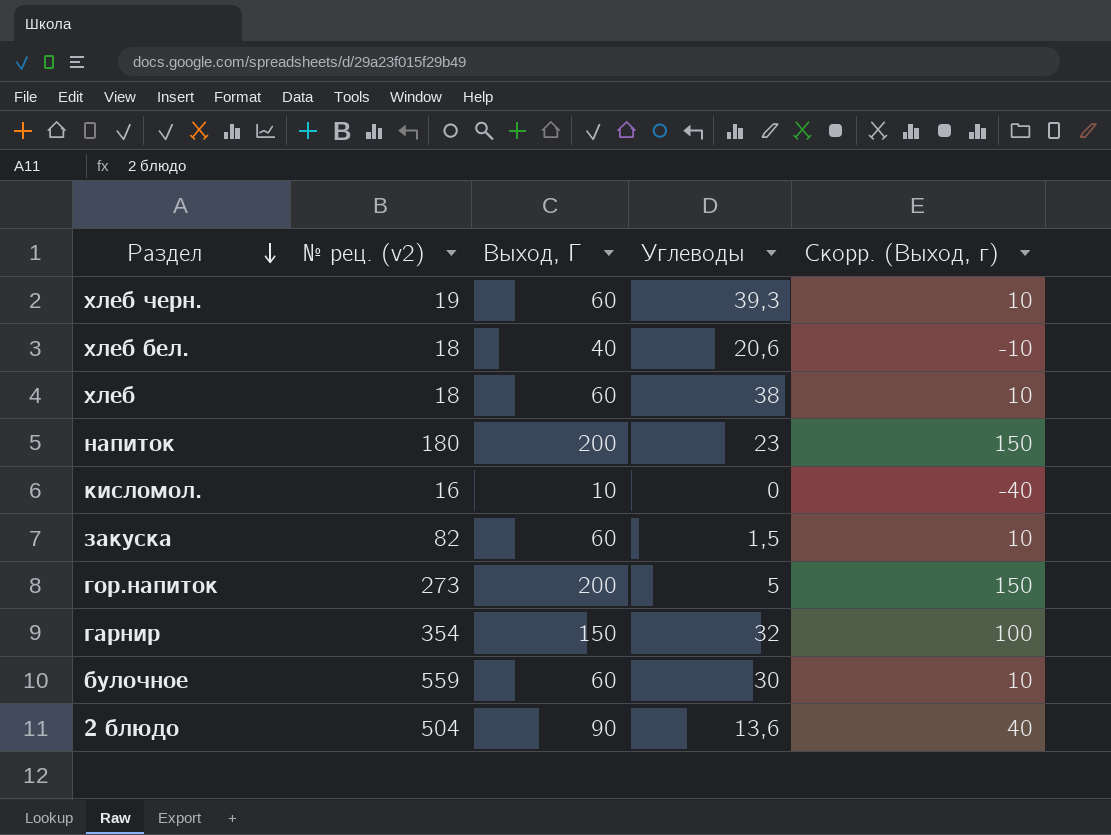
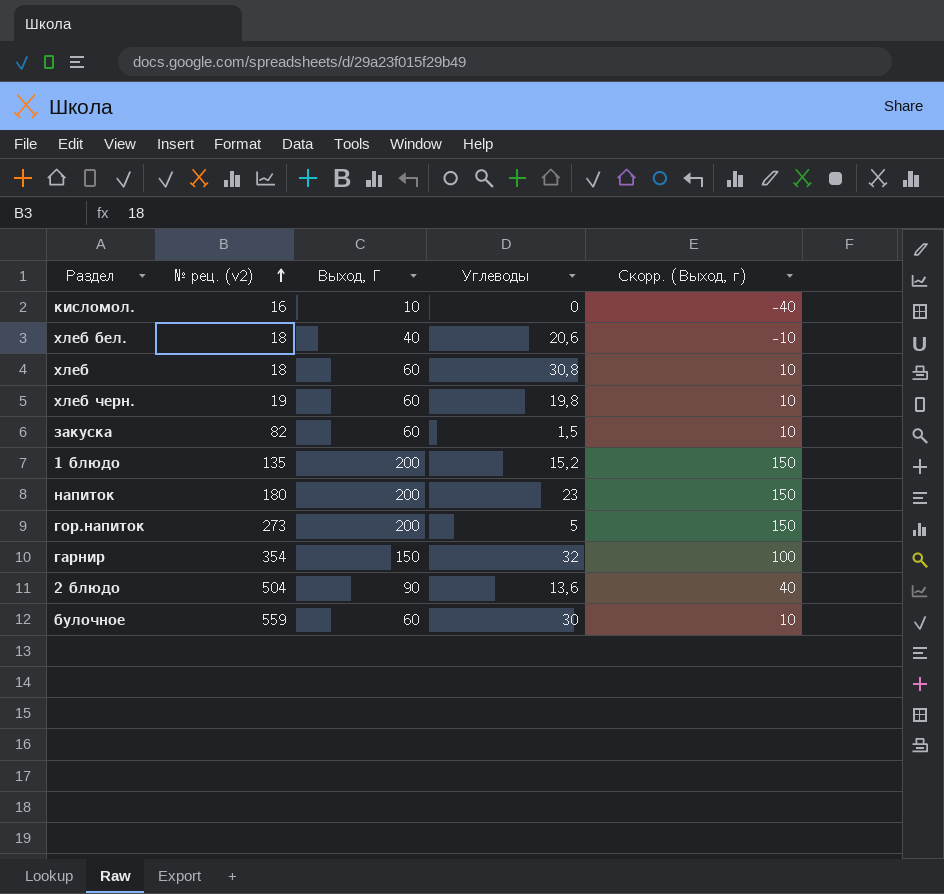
row order: Раздел descending -> № рец. (v2) ascending
хлеб | Углеводы: 38 -> 30,8
хлеб черн. | Углеводы: 39,3 -> 19,8
row 1 блюдо: none -> 135 | 200 | 15,2 | 150

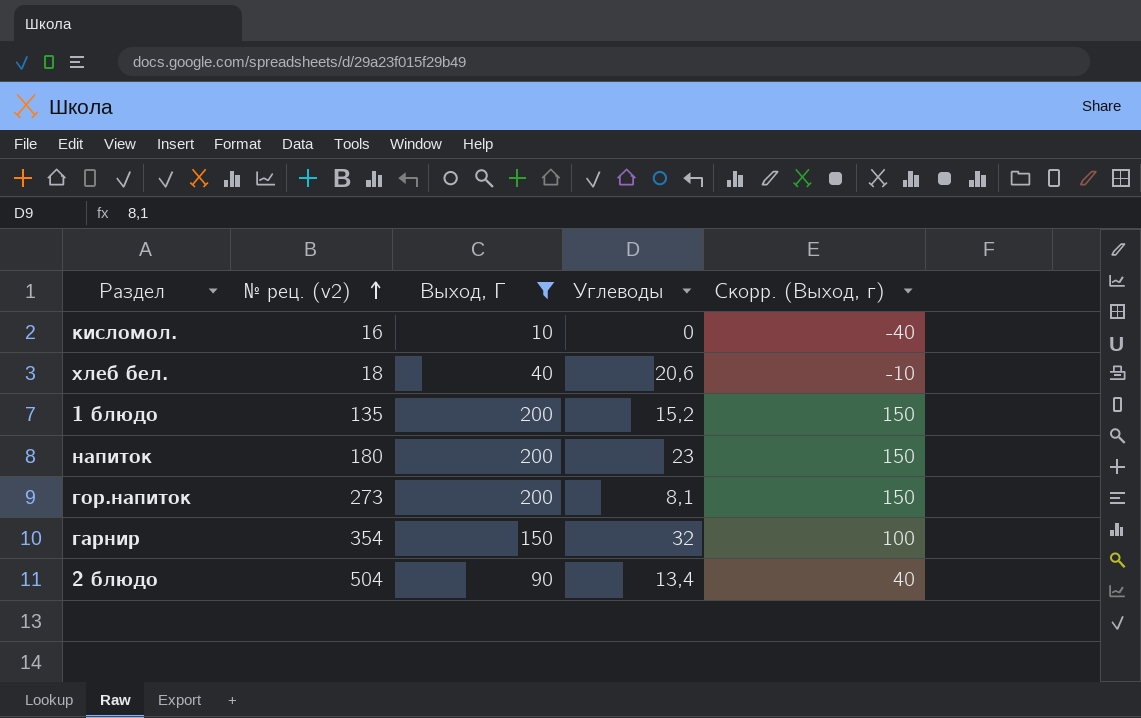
filter: none -> Выход, Г != 60
гор.напиток | Углеводы: 5 -> 8,1
2 блюдо | Углеводы: 13,6 -> 13,4

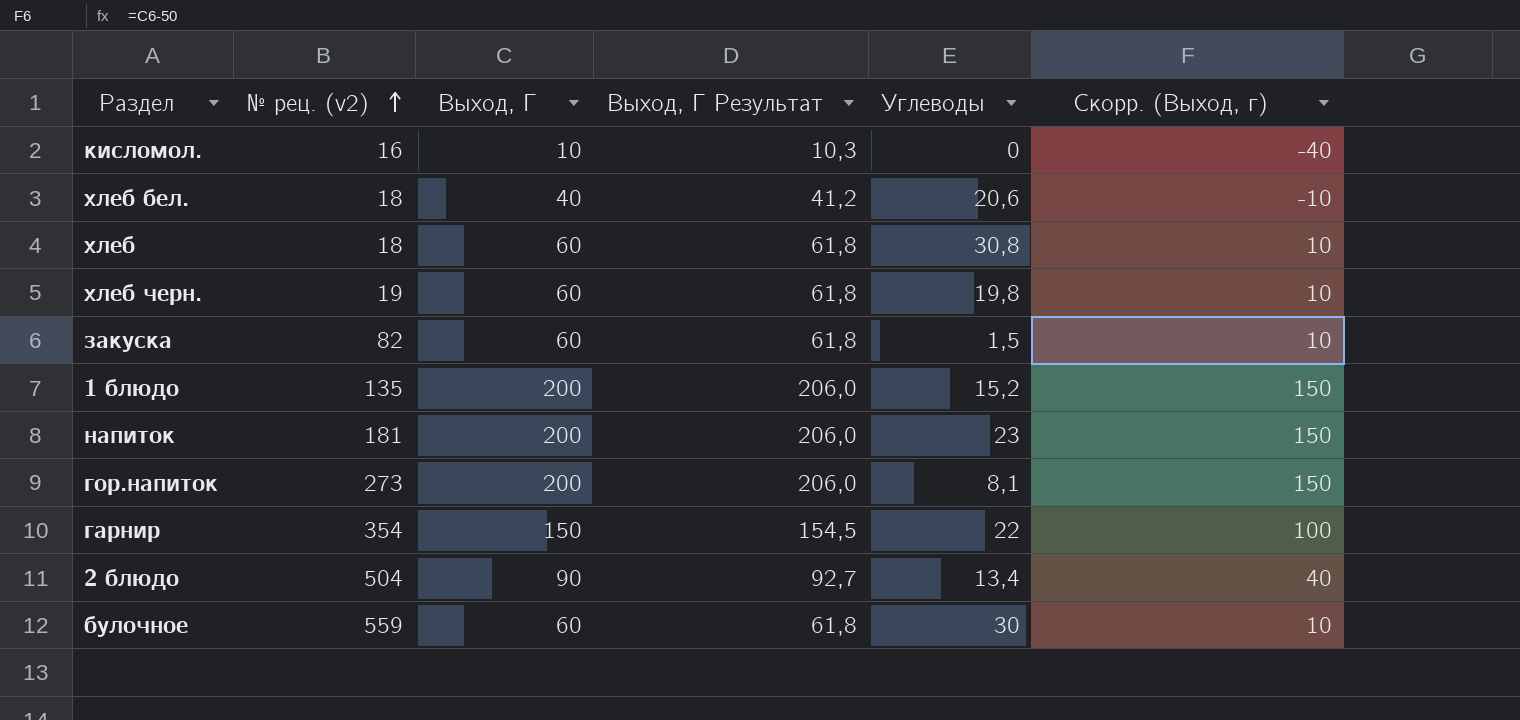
filter: Выход, Г != 60 -> none
column Выход, Г Результат | formula: none -> [Выход, Г] * 1,03
напиток | № рец. (v2): 180 -> 181
гарнир | Углеводы: 32 -> 22

